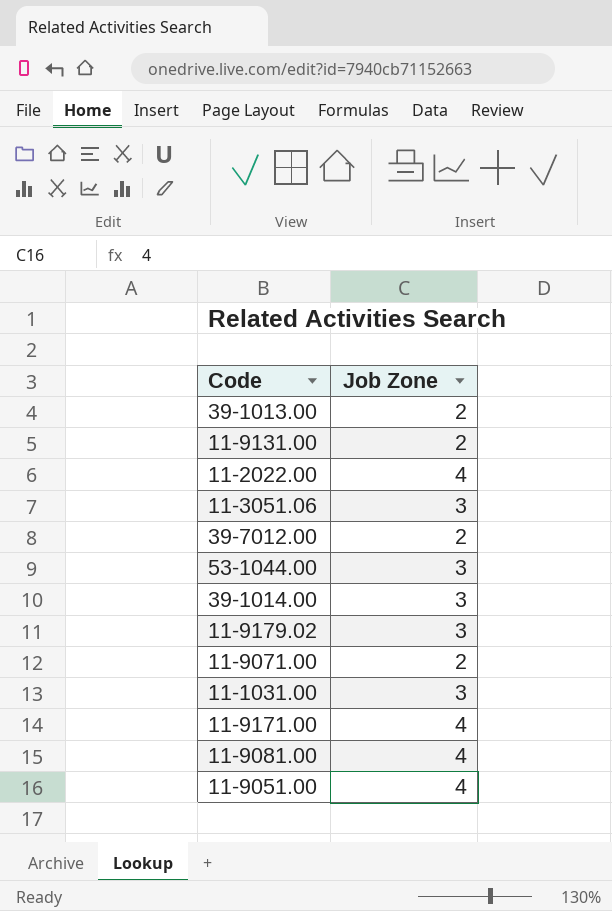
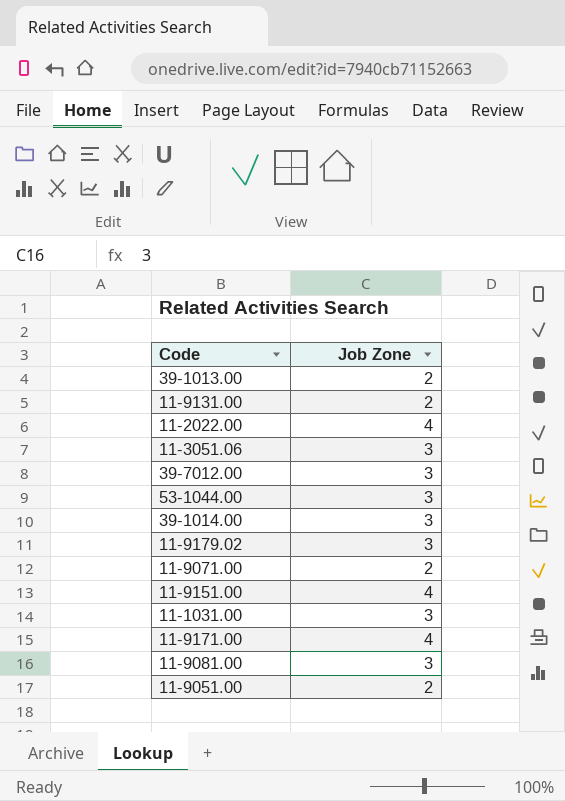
39-7012.00 | Job Zone: 2 -> 3
row 11-9151.00: none -> 4
11-9081.00 | Job Zone: 4 -> 3
11-9051.00 | Job Zone: 4 -> 2

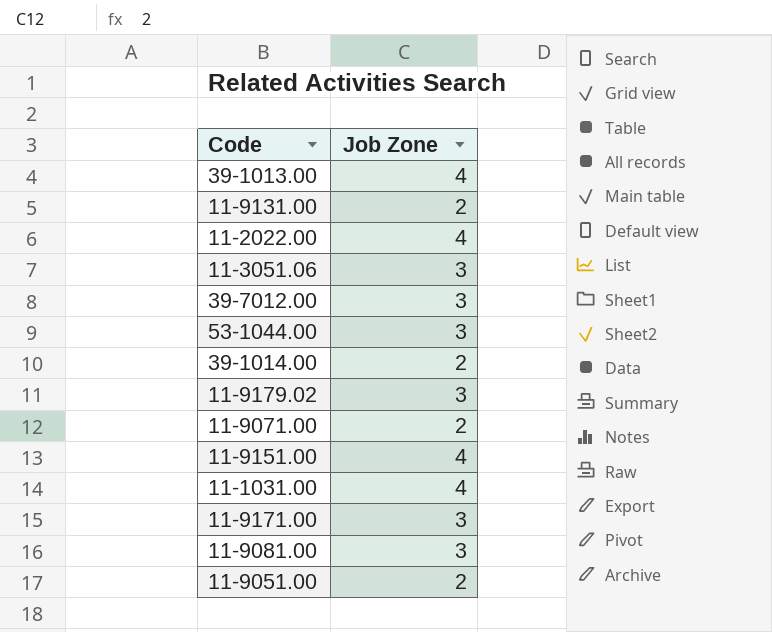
39-1013.00 | Job Zone: 2 -> 4
39-1014.00 | Job Zone: 3 -> 2
11-1031.00 | Job Zone: 3 -> 4
11-9171.00 | Job Zone: 4 -> 3

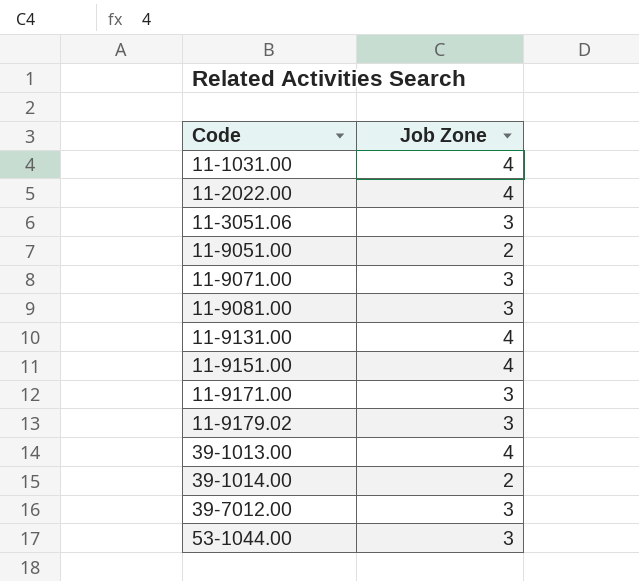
row order: none -> Code ascending
11-9071.00 | Job Zone: 2 -> 3
11-9131.00 | Job Zone: 2 -> 4

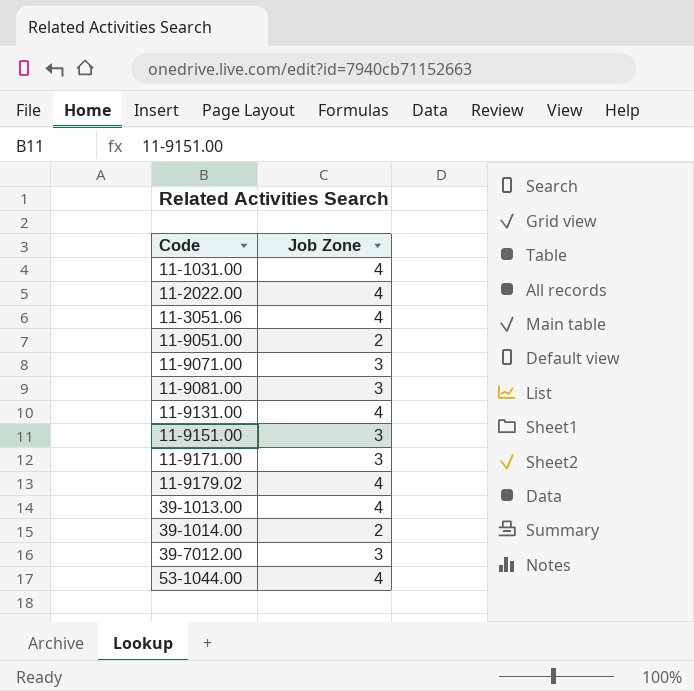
11-3051.06 | Job Zone: 3 -> 4
11-9151.00 | Job Zone: 4 -> 3
11-9179.02 | Job Zone: 3 -> 4
53-1044.00 | Job Zone: 3 -> 4

